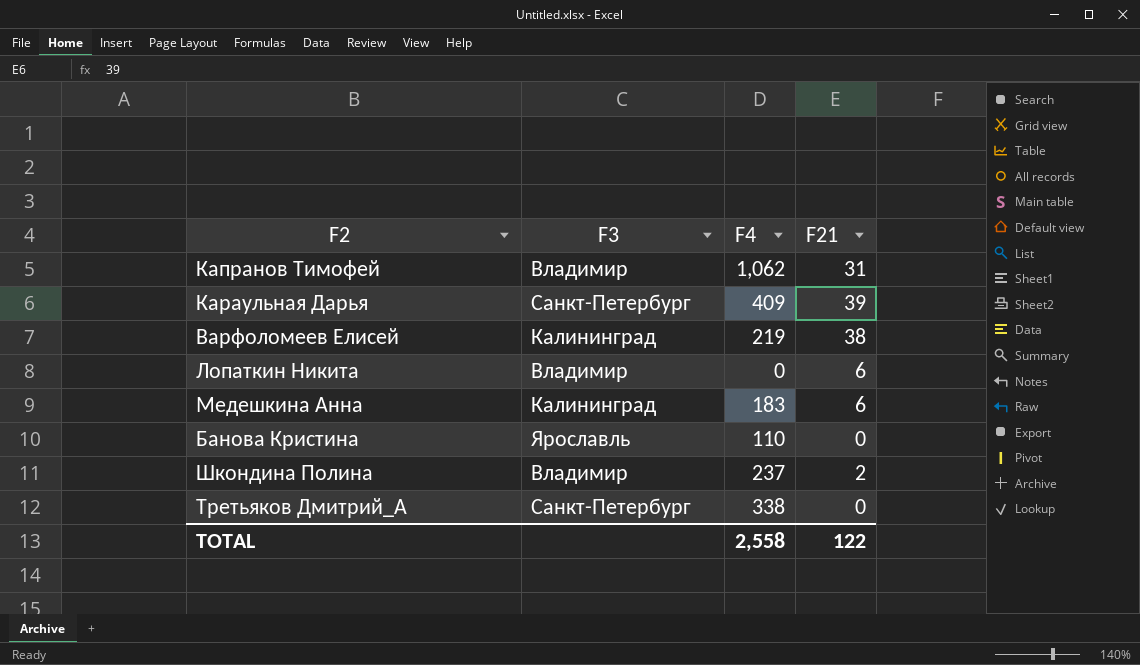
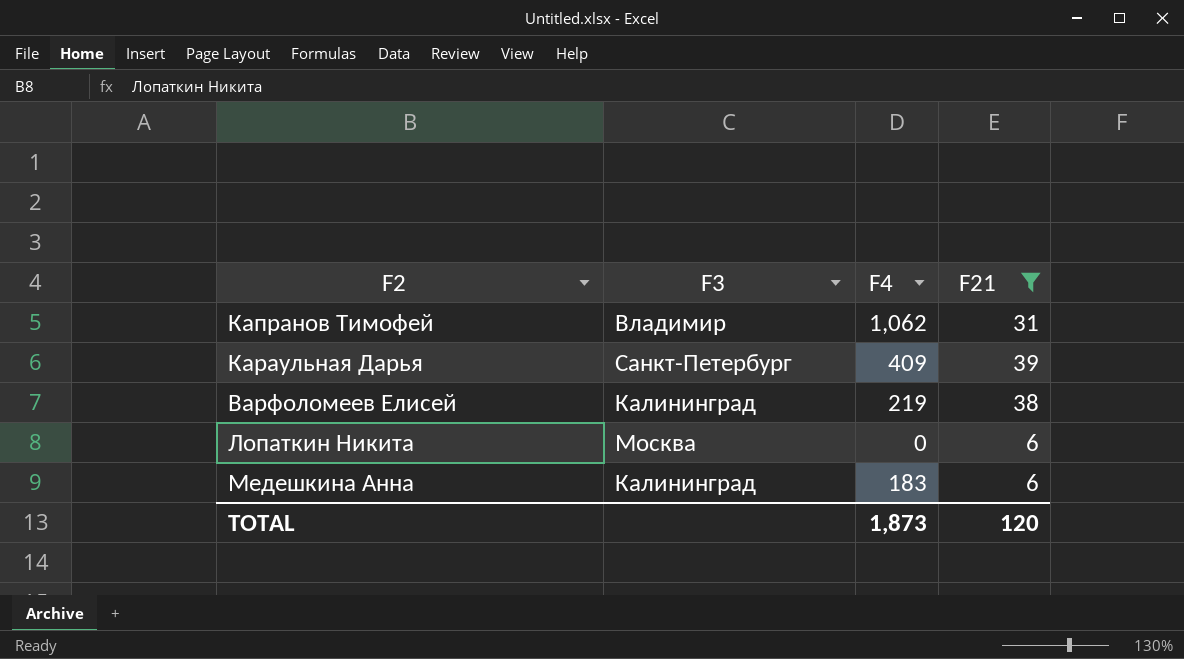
filter: none -> F21 >= 6
Лопаткин Никита | F3: Владимир -> Москва
TOTAL | F4: 2,558 -> 1,873
TOTAL | F21: 122 -> 120

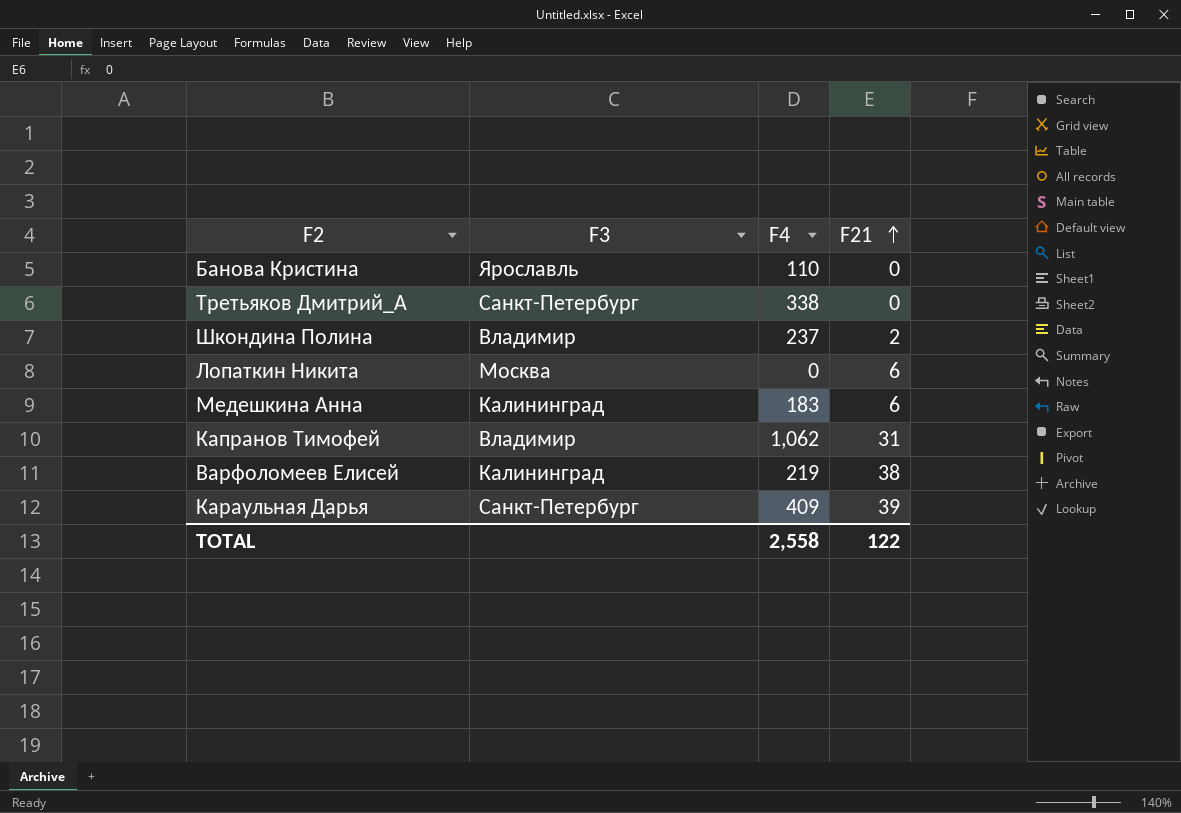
filter: F21 >= 6 -> none
row order: none -> F21 ascending
TOTAL | F4: 1,873 -> 2,558
TOTAL | F21: 120 -> 122

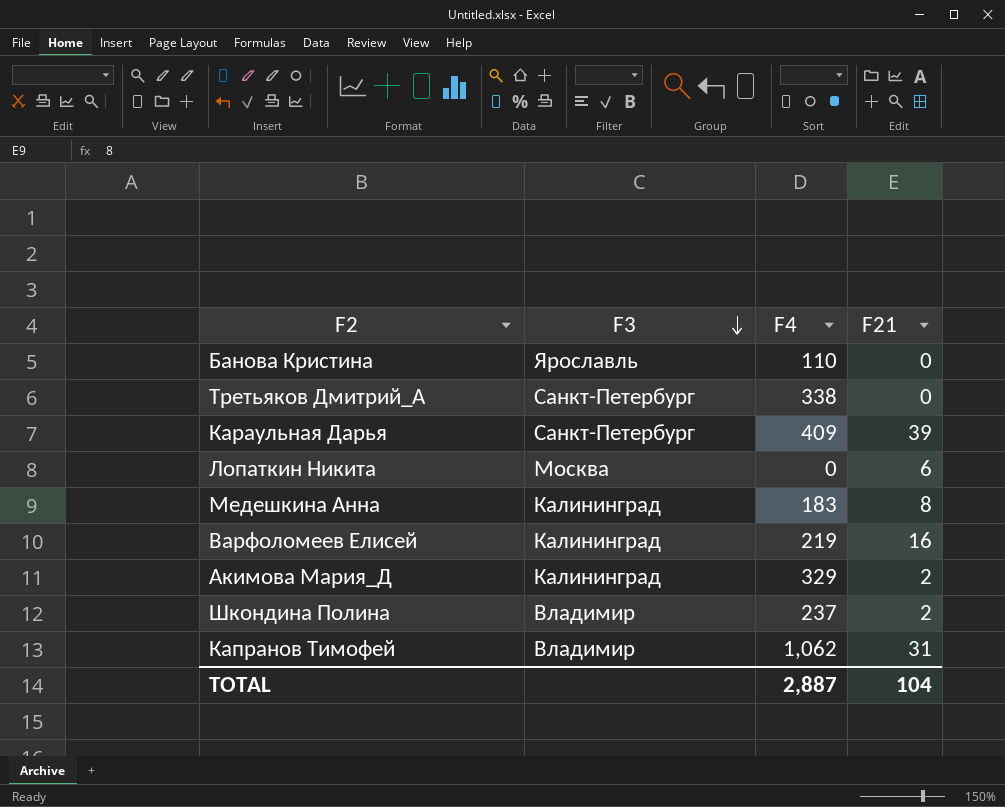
row order: F21 ascending -> F3 descending
Медешкина Анна | F21: 6 -> 8
Варфоломеев Елисей | F21: 38 -> 16
row Акимова Мария_Д: none -> Калининград | 329 | 2
TOTAL | F4: 2,558 -> 2,887
TOTAL | F21: 122 -> 104

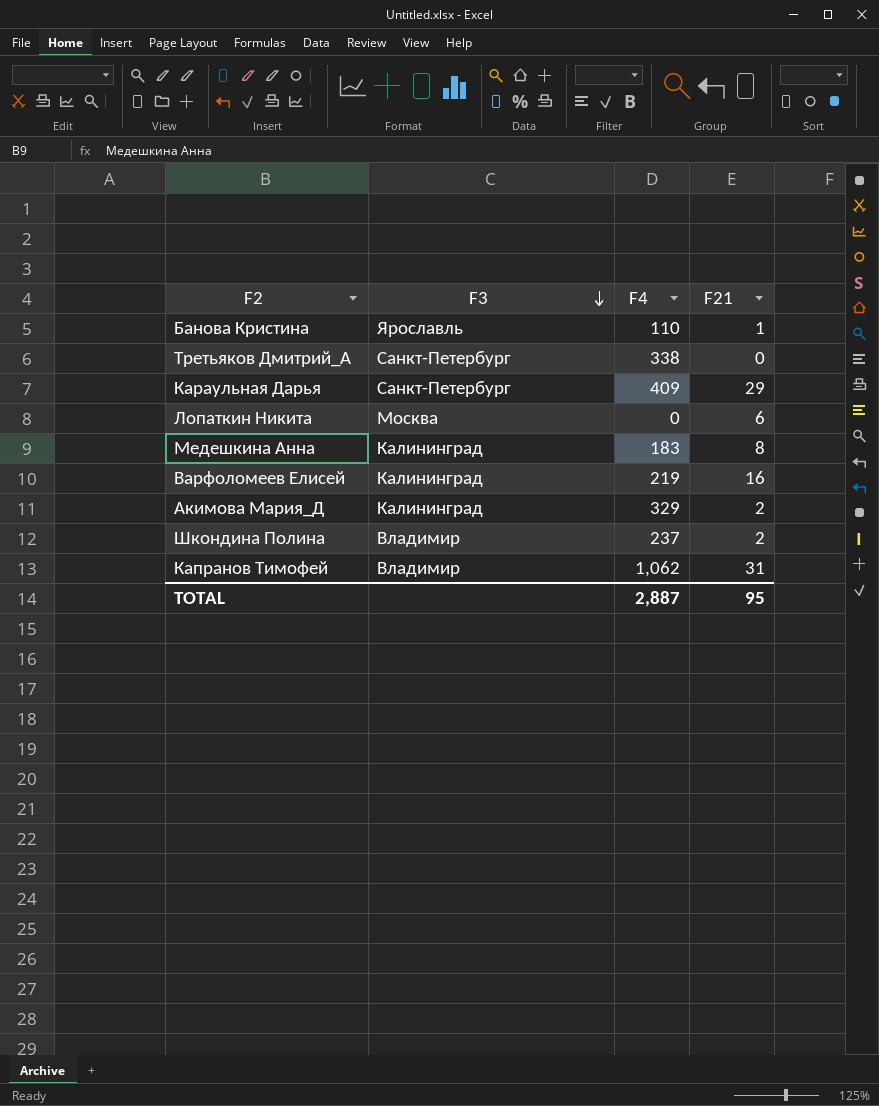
Банова Кристина | F21: 0 -> 1
Караульная Дарья | F21: 39 -> 29
TOTAL | F21: 104 -> 95

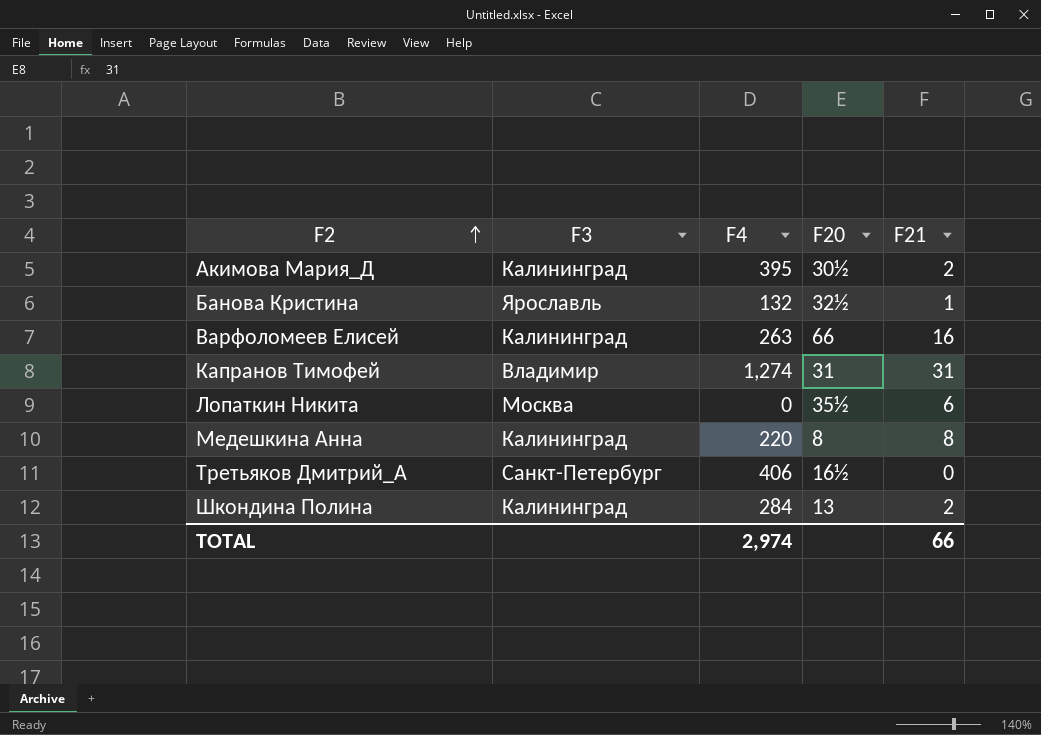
row order: F3 descending -> F2 ascending
column F20 | position: none -> 4
row Караульная Дарья: Санкт-Петербург | 409 | 29 -> none
Акимова Мария_Д | F4: 329 -> 395
Банова Кристина | F4: 110 -> 132
Варфоломеев Елисей | F4: 219 -> 263
Капранов Тимофей | F4: 1,062 -> 1,274
Медешкина Анна | F4: 183 -> 220
Третьяков Дмитрий_А | F4: 338 -> 406
Шкондина Полина | F3: Владимир -> Калининград
Шкондина Полина | F4: 237 -> 284
TOTAL | F4: 2,887 -> 2,974
TOTAL | F21: 95 -> 66

